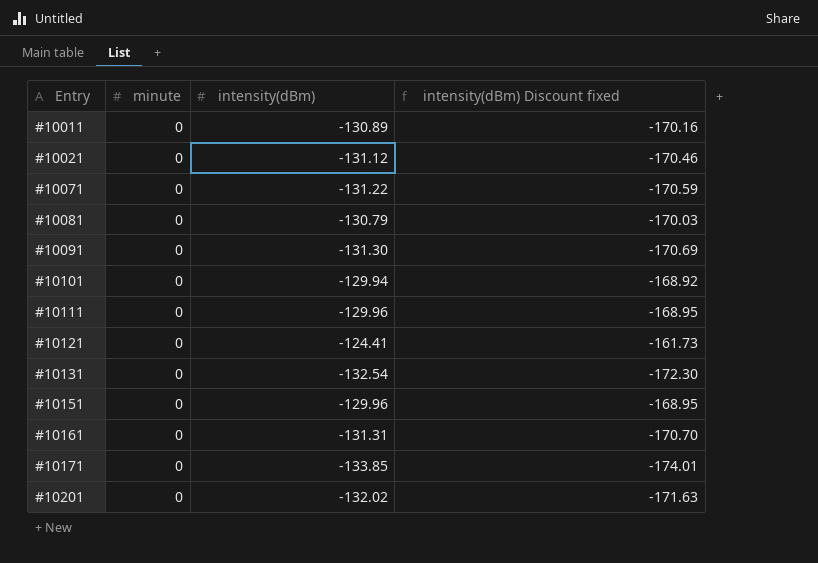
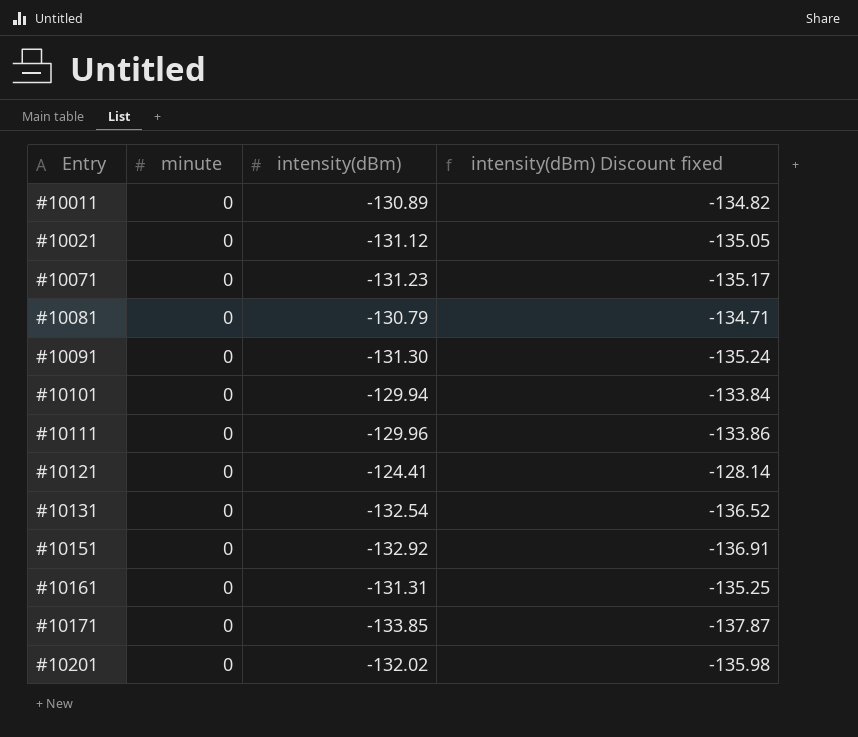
column intensity(dBm) Discount fixed | formula: [intensity(dBm)] * 1.3 -> [intensity(dBm)] * 1.03
#10071 | intensity(dBm): -131.22 -> -131.23
#10151 | intensity(dBm): -129.96 -> -132.92

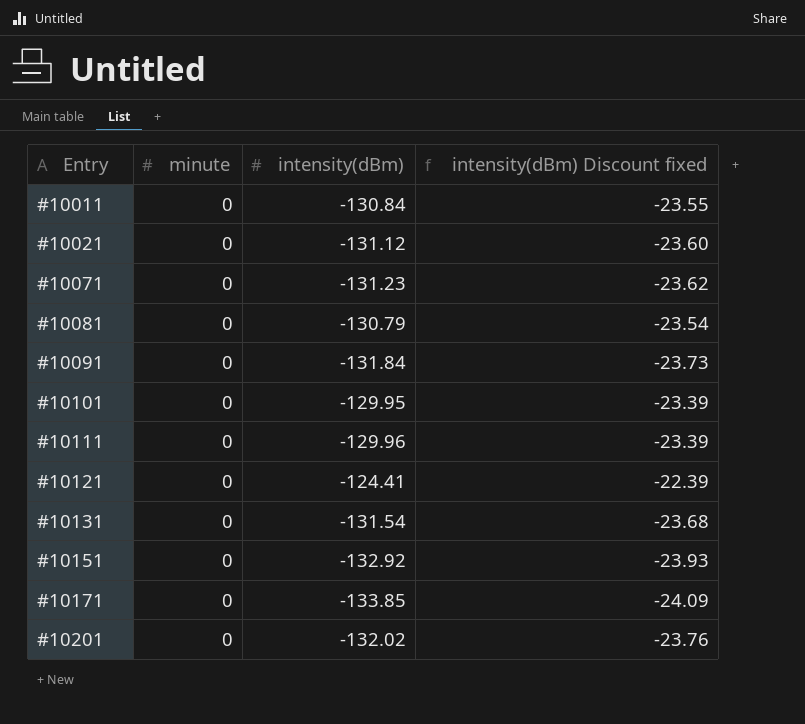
column intensity(dBm) Discount fixed | formula: [intensity(dBm)] * 1.03 -> [intensity(dBm)] * 0.18
row #10161: 0 | -131.31 | -135.25 -> none
#10011 | intensity(dBm): -130.89 -> -130.84
#10091 | intensity(dBm): -131.30 -> -131.84
#10101 | intensity(dBm): -129.94 -> -129.95
#10131 | intensity(dBm): -132.54 -> -131.54

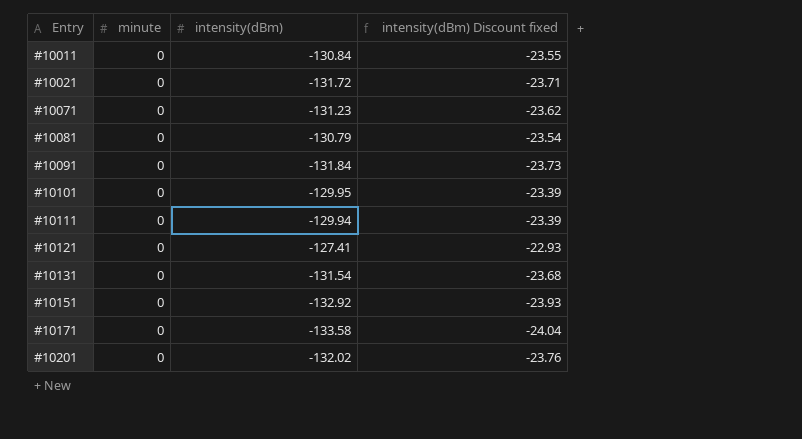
#10021 | intensity(dBm): -131.12 -> -131.72
#10021 | intensity(dBm) Discount fixed: -23.60 -> -23.71
#10111 | intensity(dBm): -129.96 -> -129.94
#10121 | intensity(dBm): -124.41 -> -127.41
#10121 | intensity(dBm) Discount fixed: -22.39 -> -22.93
#10171 | intensity(dBm): -133.85 -> -133.58
#10171 | intensity(dBm) Discount fixed: -24.09 -> -24.04

